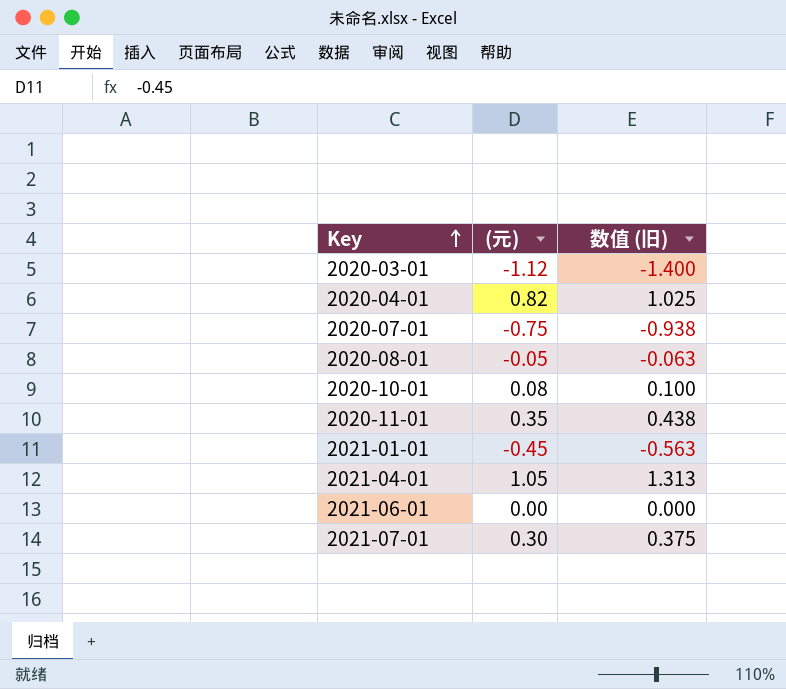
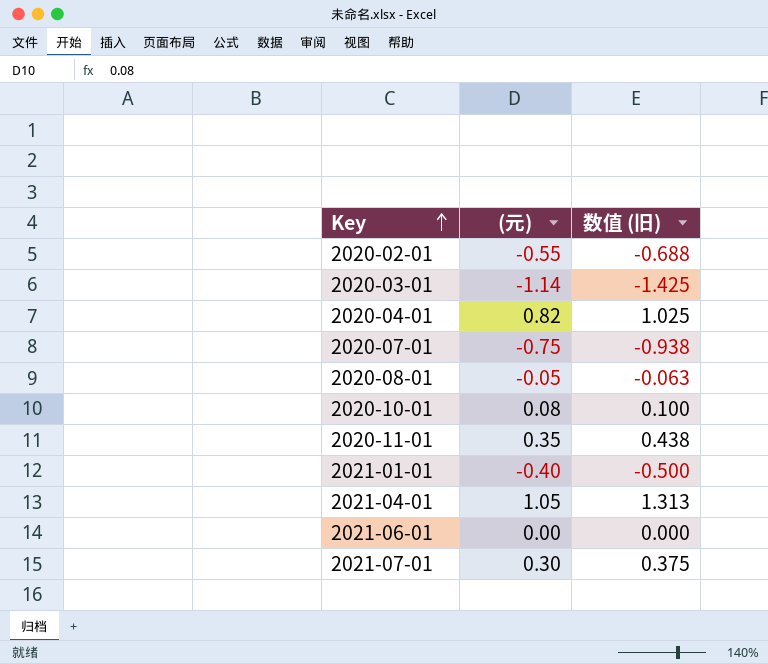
row 2020-02-01: none -> -0.55 | -0.688
2020-03-01 | (元): -1.12 -> -1.14
2020-03-01 | 数值 (旧): -1.400 -> -1.425
2021-01-01 | (元): -0.45 -> -0.40
2021-01-01 | 数值 (旧): -0.563 -> -0.500

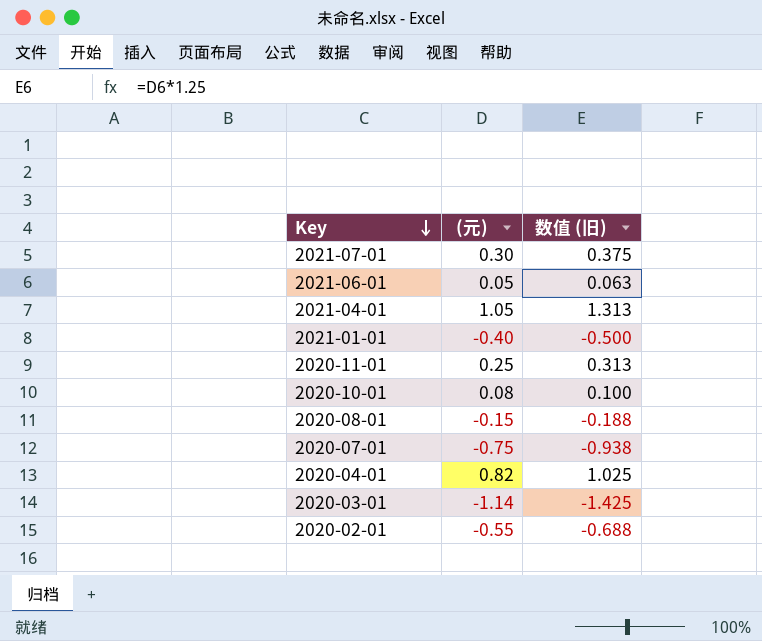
row order: Key ascending -> Key descending
2021-06-01 | (元): 0.00 -> 0.05
2021-06-01 | 数值 (旧): 0.000 -> 0.063
2020-11-01 | (元): 0.35 -> 0.25
2020-11-01 | 数值 (旧): 0.438 -> 0.313
2020-08-01 | (元): -0.05 -> -0.15
2020-08-01 | 数值 (旧): -0.063 -> -0.188

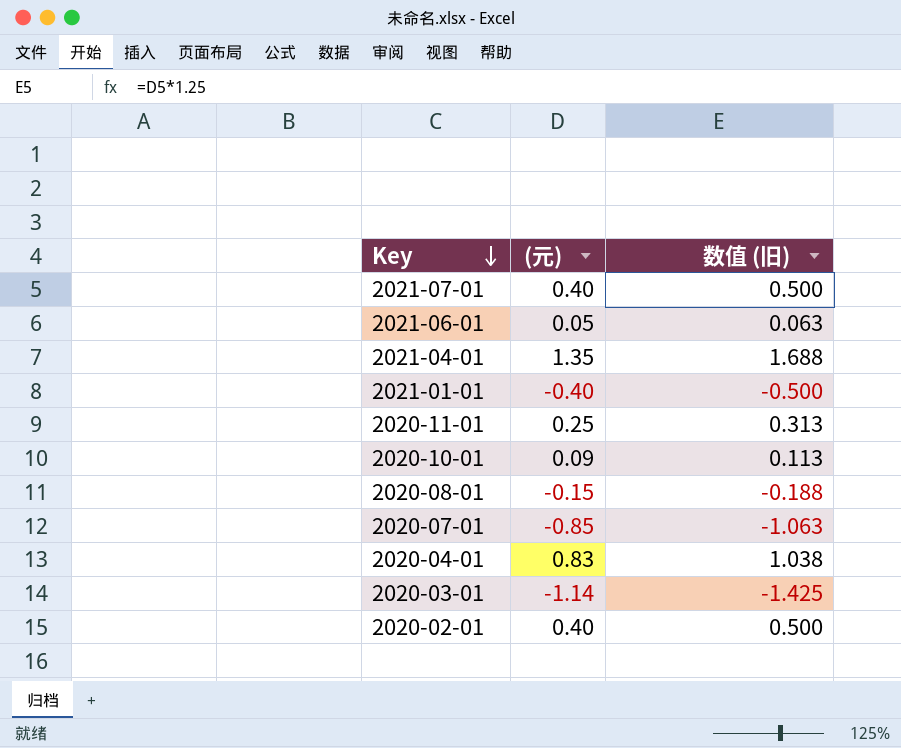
2021-07-01 | (元): 0.30 -> 0.40
2021-07-01 | 数值 (旧): 0.375 -> 0.500
2021-04-01 | (元): 1.05 -> 1.35
2021-04-01 | 数值 (旧): 1.313 -> 1.688
2020-10-01 | (元): 0.08 -> 0.09
2020-10-01 | 数值 (旧): 0.100 -> 0.113
2020-07-01 | (元): -0.75 -> -0.85
2020-07-01 | 数值 (旧): -0.938 -> -1.063
2020-04-01 | (元): 0.82 -> 0.83
2020-04-01 | 数值 (旧): 1.025 -> 1.038
2020-02-01 | (元): -0.55 -> 0.40
2020-02-01 | 数值 (旧): -0.688 -> 0.500

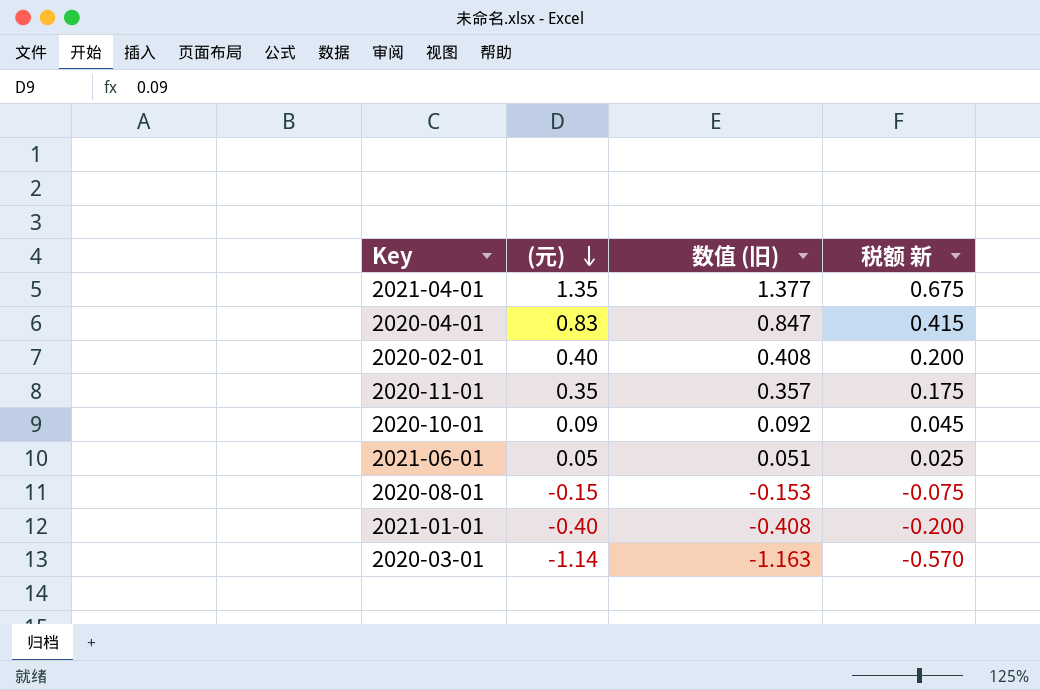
row order: Key descending -> (元) descending
column 数值 (旧) | formula: [(元)] * 1.25 -> [(元)] * 1.02
column 税额 新 | formula: none -> [(元)] * 0.5
row 2021-07-01: 0.40 | 0.500 -> none
row 2020-07-01: -0.85 | -1.063 -> none
2020-11-01 | (元): 0.25 -> 0.35

